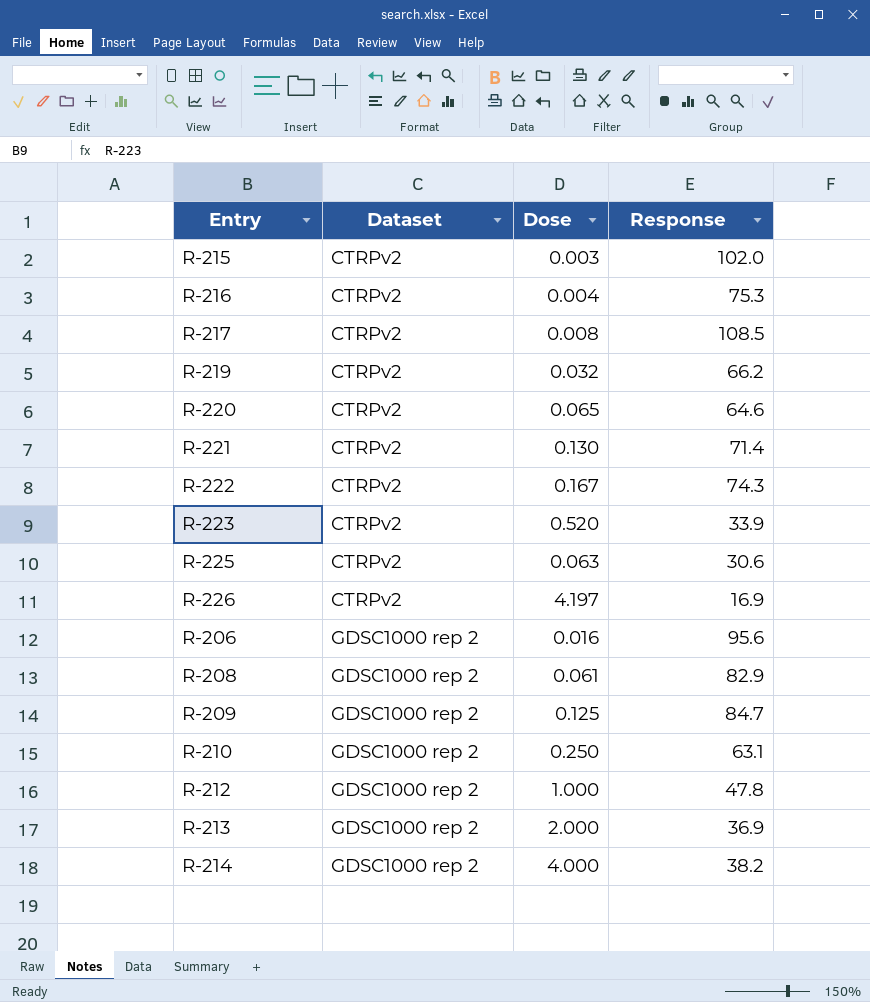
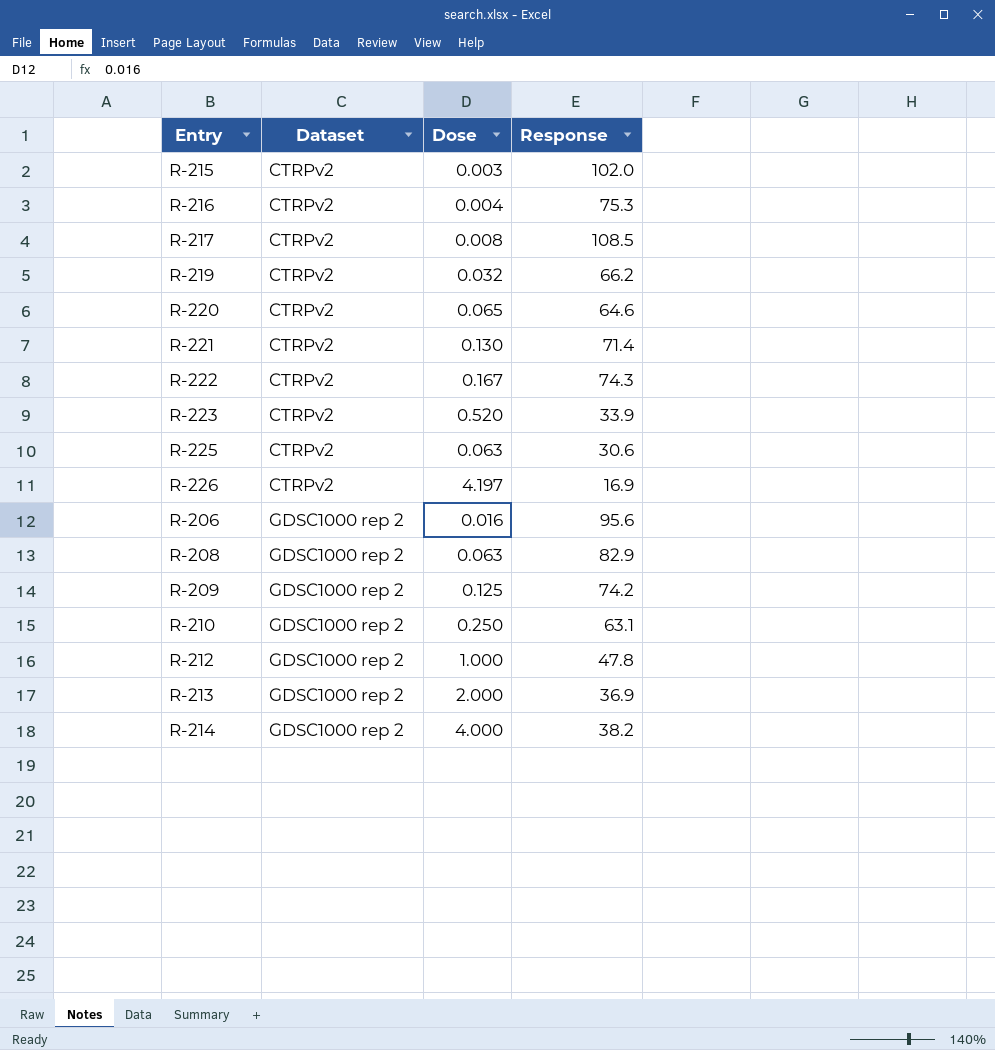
R-208 | Dose: 0.061 -> 0.063
R-209 | Response: 84.7 -> 74.2

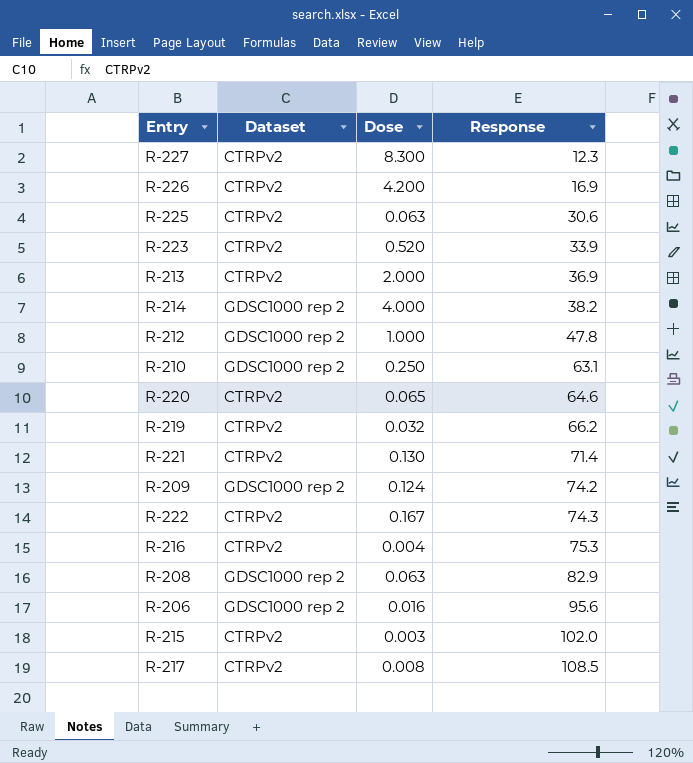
row order: Dataset ascending -> Response ascending
row R-227: none -> CTRPv2 | 8.300 | 12.3
R-226 | Dose: 4.197 -> 4.200
R-213 | Dataset: GDSC1000 rep 2 -> CTRPv2
R-209 | Dose: 0.125 -> 0.124

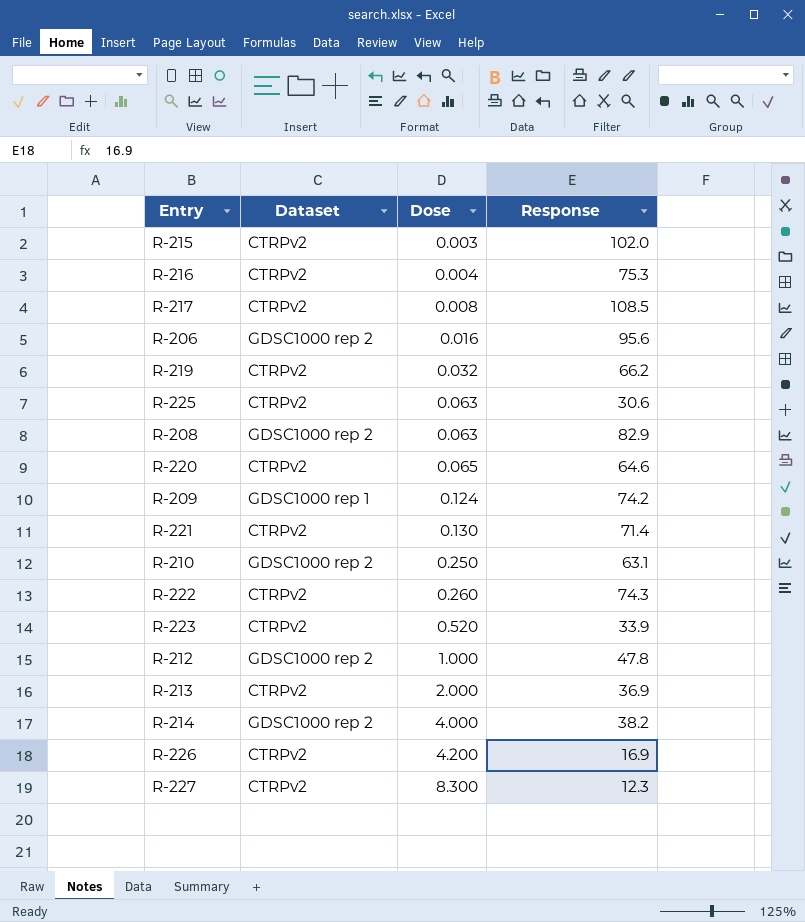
row order: Response ascending -> Dose ascending
R-209 | Dataset: GDSC1000 rep 2 -> GDSC1000 rep 1
R-222 | Dose: 0.167 -> 0.260

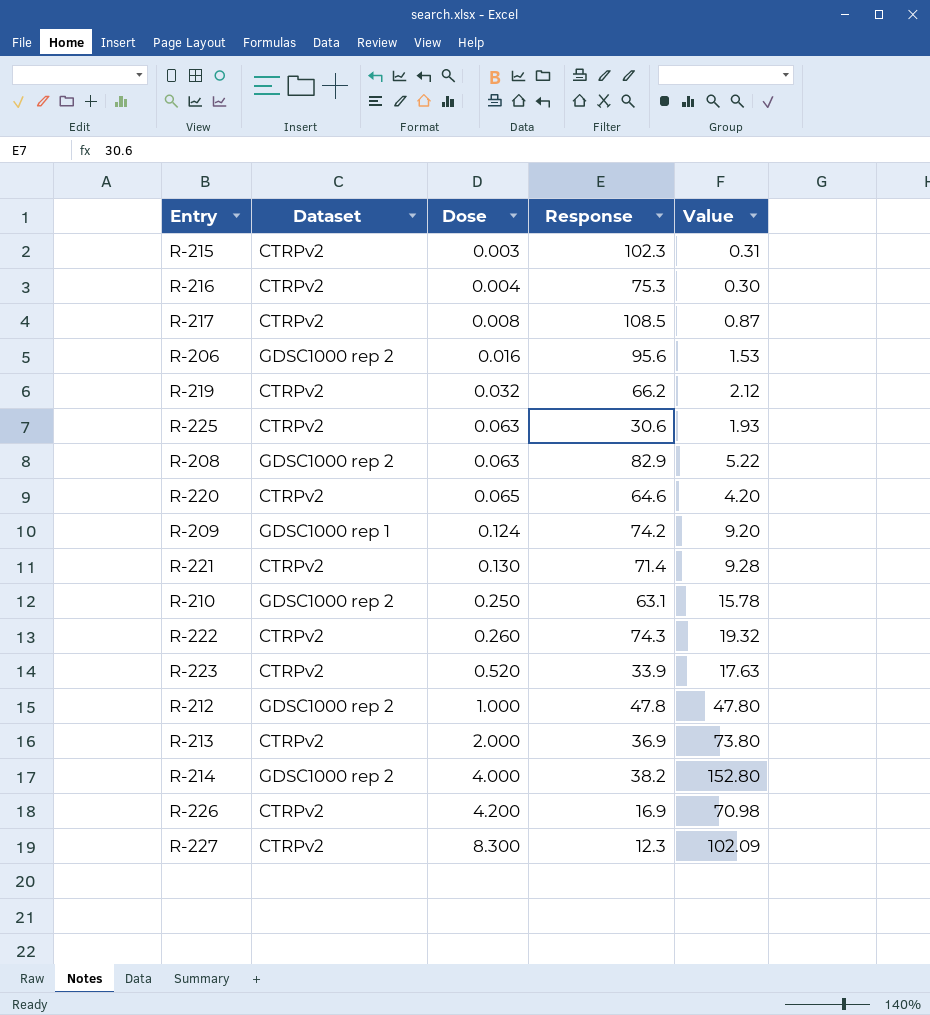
column Value | formula: none -> [Dose] * [Response]
R-215 | Response: 102.0 -> 102.3

